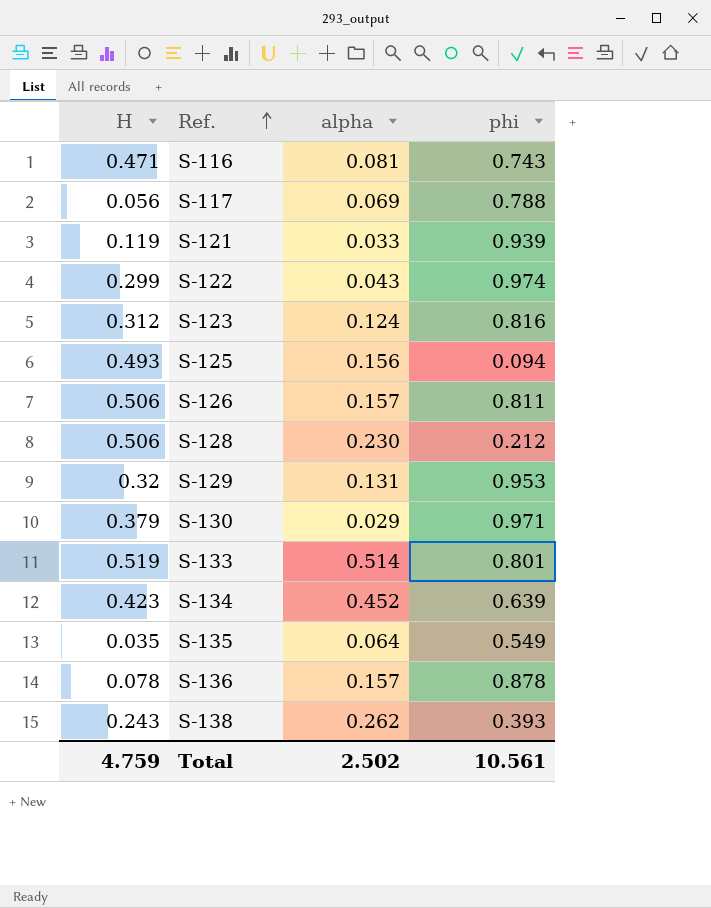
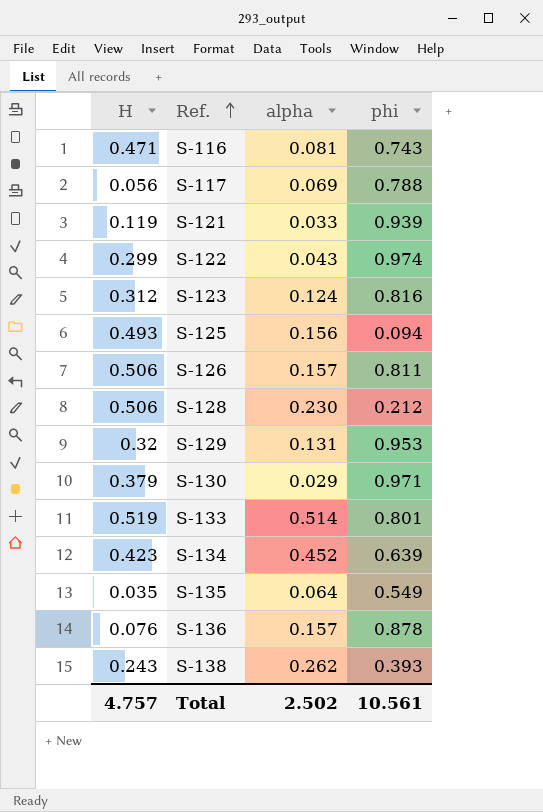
S-136 | H: 0.078 -> 0.076
Total | H: 4.759 -> 4.757

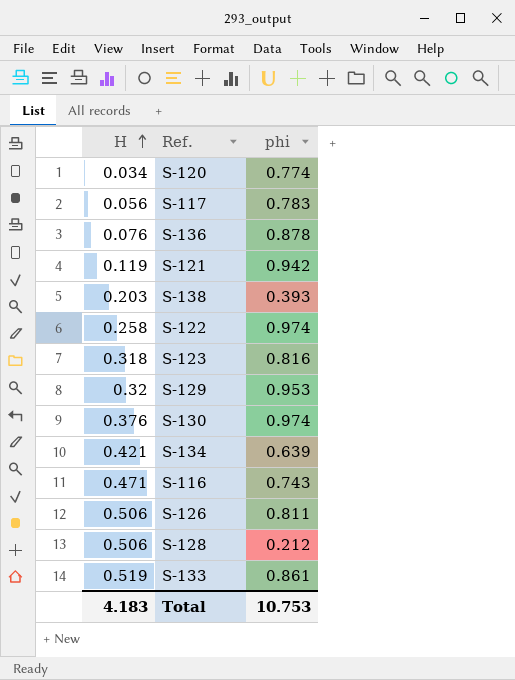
row order: Ref. ascending -> H ascending
column alpha | position: 3 -> none
row S-125: 0.493 | 0.156 | 0.094 -> none
row S-135: 0.035 | 0.064 | 0.549 -> none
row S-120: none -> 0.034 | 0.774
S-117 | phi: 0.788 -> 0.783
S-121 | phi: 0.939 -> 0.942
S-138 | H: 0.243 -> 0.203
S-122 | H: 0.299 -> 0.258
S-123 | H: 0.312 -> 0.318
S-130 | H: 0.379 -> 0.376
S-130 | phi: 0.971 -> 0.974
S-134 | H: 0.423 -> 0.421
S-133 | phi: 0.801 -> 0.861
Total | H: 4.757 -> 4.183
Total | phi: 10.561 -> 10.753

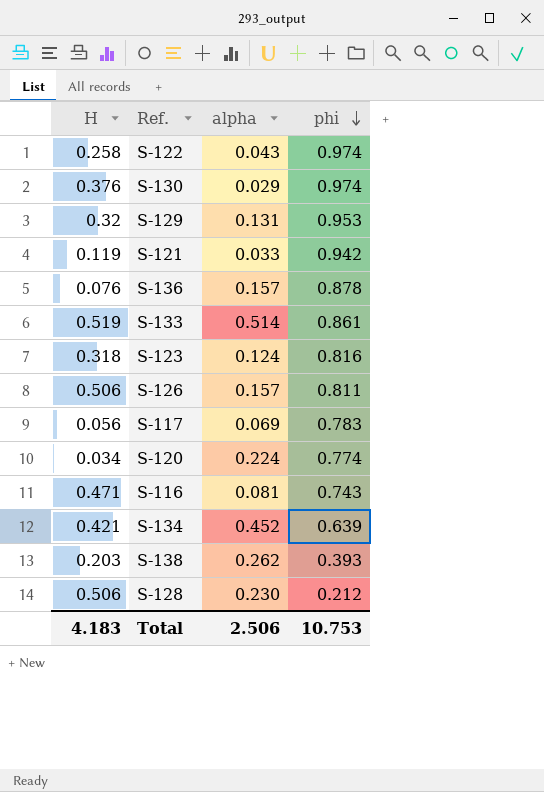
row order: H ascending -> phi descending
column alpha | position: none -> 3

